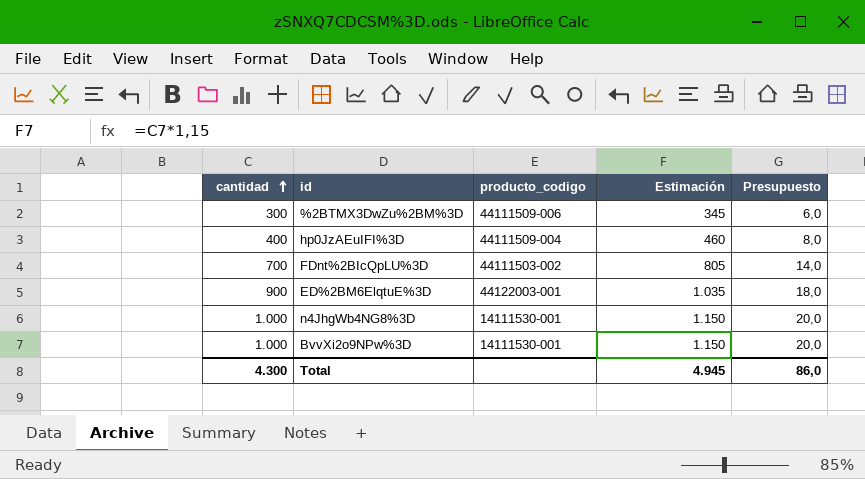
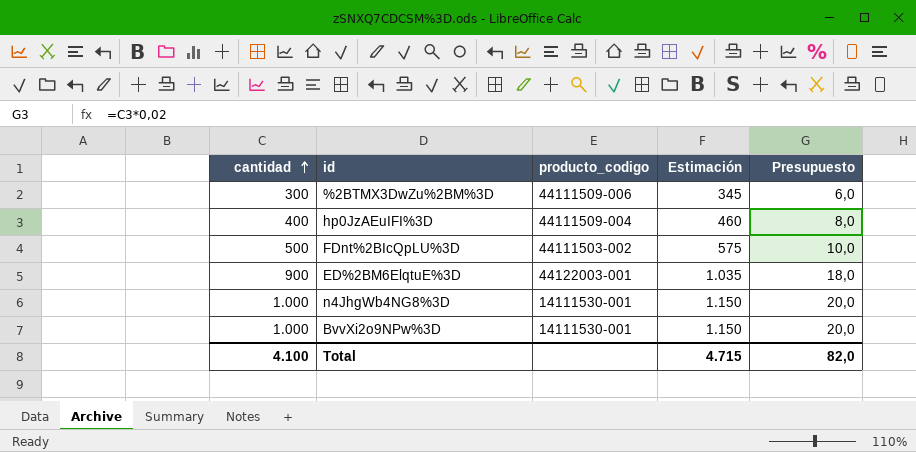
FDnt%2BIcQpLU%3D | cantidad: 700 -> 500
FDnt%2BIcQpLU%3D | Estimación: 805 -> 575
FDnt%2BIcQpLU%3D | Presupuesto: 14,0 -> 10,0
Total | cantidad: 4.300 -> 4.100
Total | Estimación: 4.945 -> 4.715
Total | Presupuesto: 86,0 -> 82,0

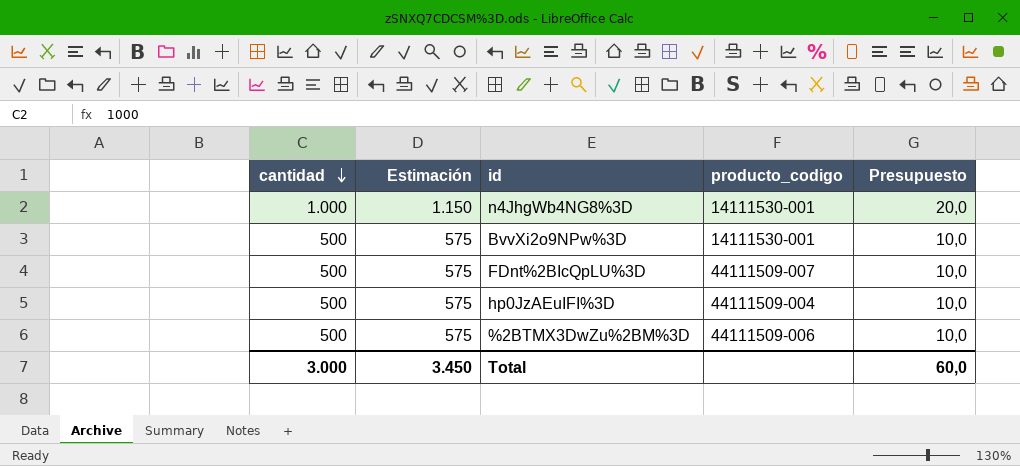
row order: cantidad ascending -> cantidad descending
column Estimación | position: 4 -> 2
row ED%2BM6ElqtuE%3D: 900 | 44122003-001 | 1.035 | 18,0 -> none
BvvXi2o9NPw%3D | cantidad: 1.000 -> 500
BvvXi2o9NPw%3D | Estimación: 1.150 -> 575
BvvXi2o9NPw%3D | Presupuesto: 20,0 -> 10,0
FDnt%2BIcQpLU%3D | producto_codigo: 44111503-002 -> 44111509-007
hp0JzAEuIFI%3D | cantidad: 400 -> 500
hp0JzAEuIFI%3D | Estimación: 460 -> 575
hp0JzAEuIFI%3D | Presupuesto: 8,0 -> 10,0
%2BTMX3DwZu%2BM%3D | cantidad: 300 -> 500
%2BTMX3DwZu%2BM%3D | Estimación: 345 -> 575
%2BTMX3DwZu%2BM%3D | Presupuesto: 6,0 -> 10,0
Total | cantidad: 4.100 -> 3.000
Total | Estimación: 4.715 -> 3.450
Total | Presupuesto: 82,0 -> 60,0

